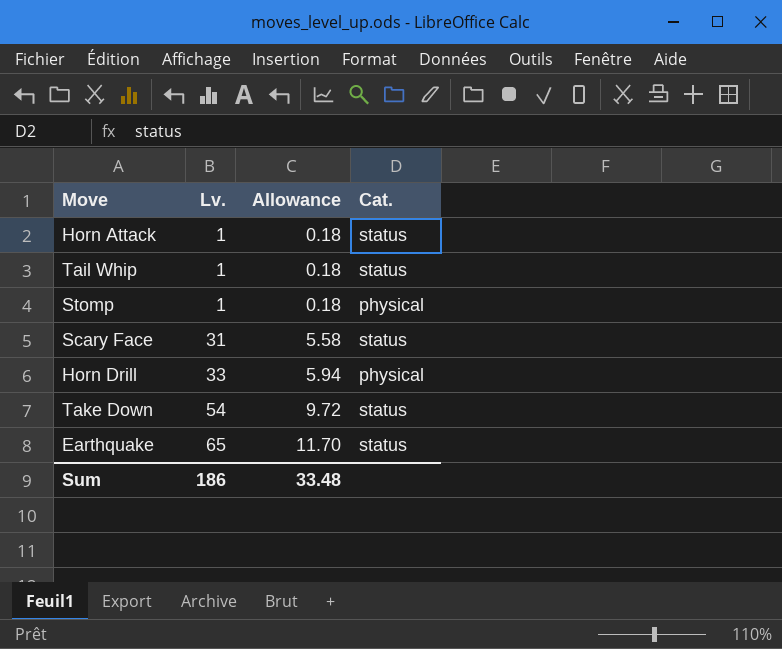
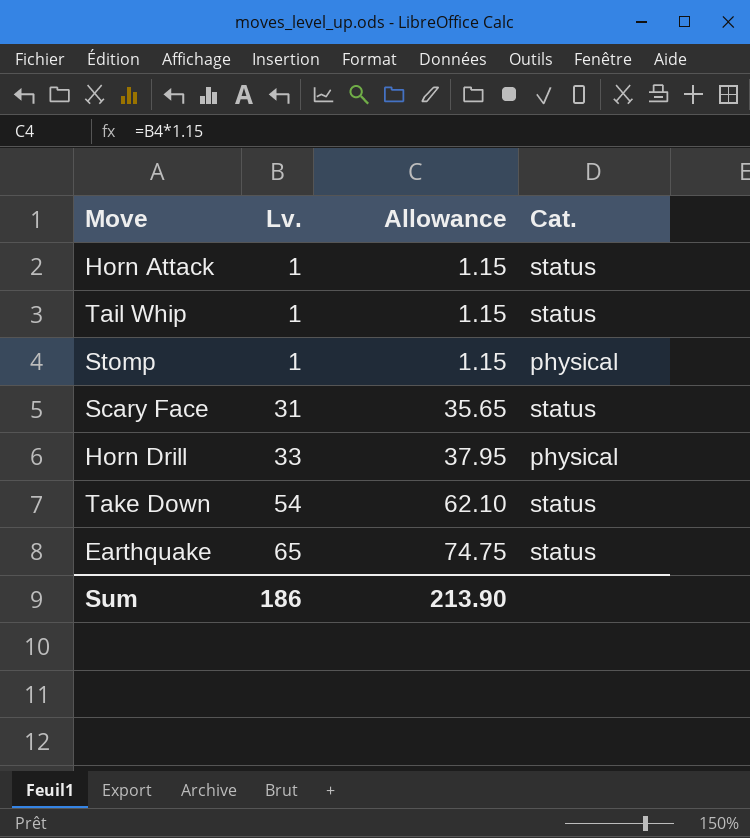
column Allowance | formula: [Lv.] * 0.18 -> [Lv.] * 1.15
Sum | Allowance: 33.48 -> 213.90

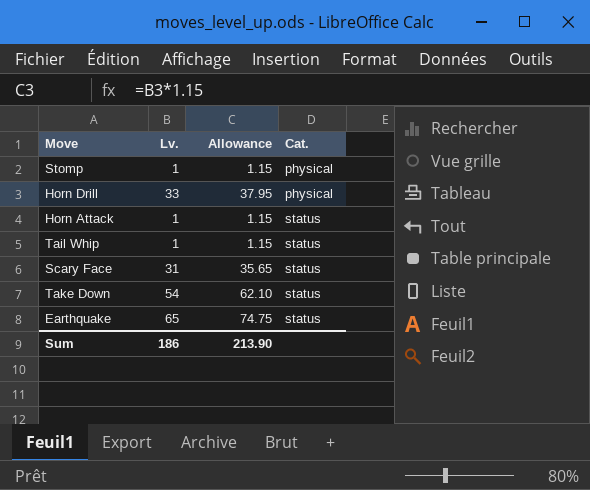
row order: Lv. ascending -> Cat. ascending

